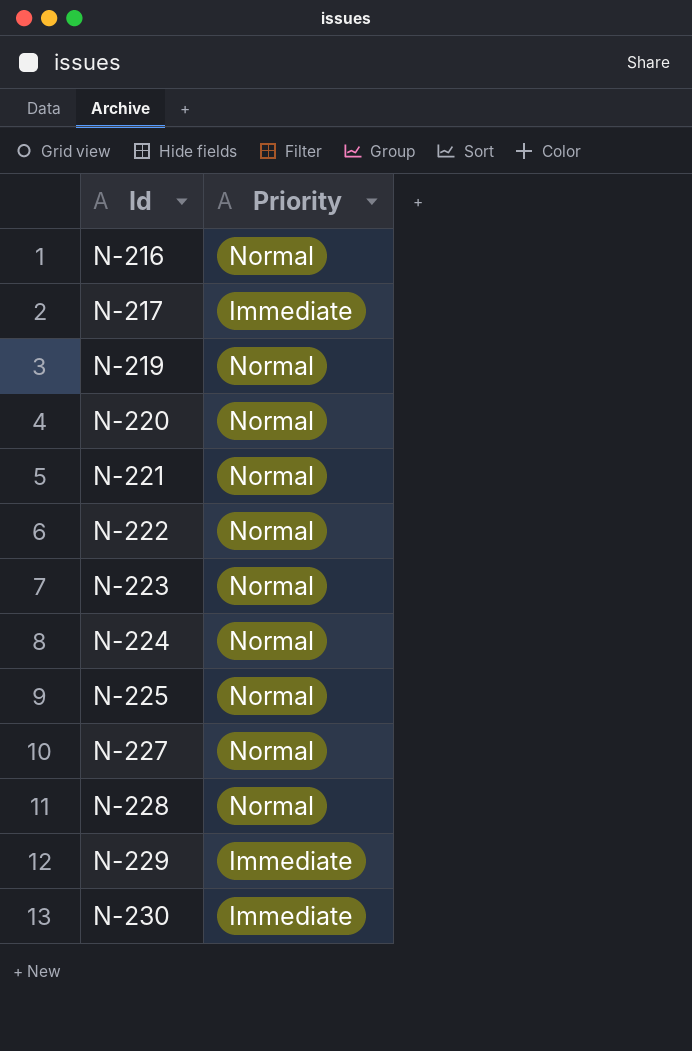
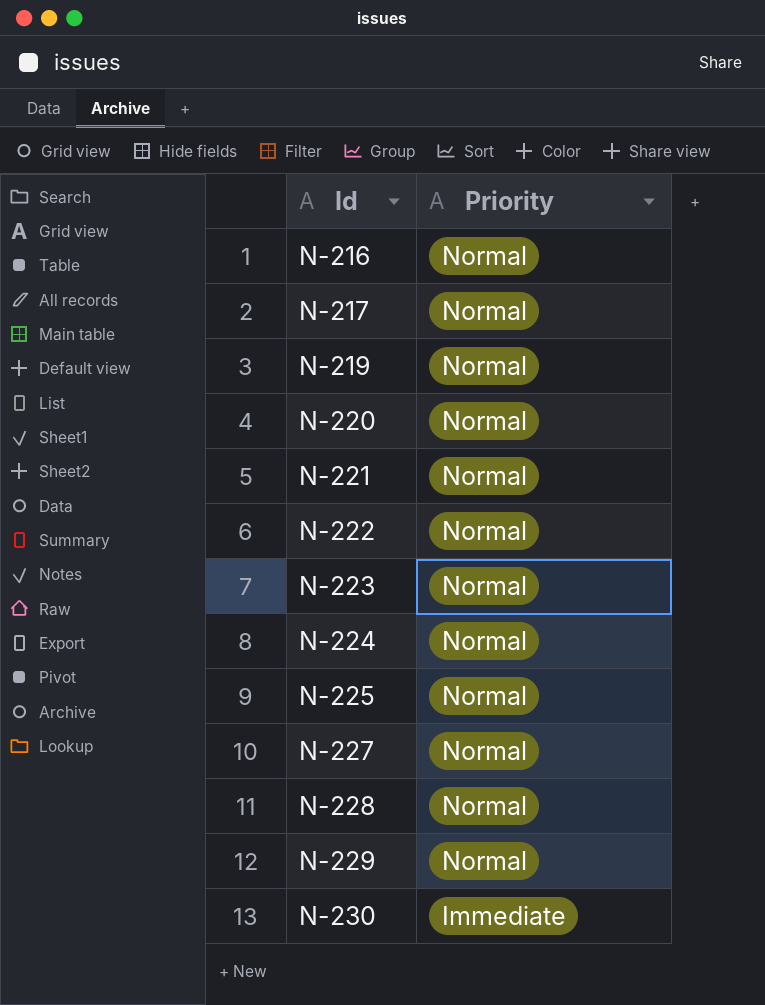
N-217 | Priority: Immediate -> Normal
N-229 | Priority: Immediate -> Normal

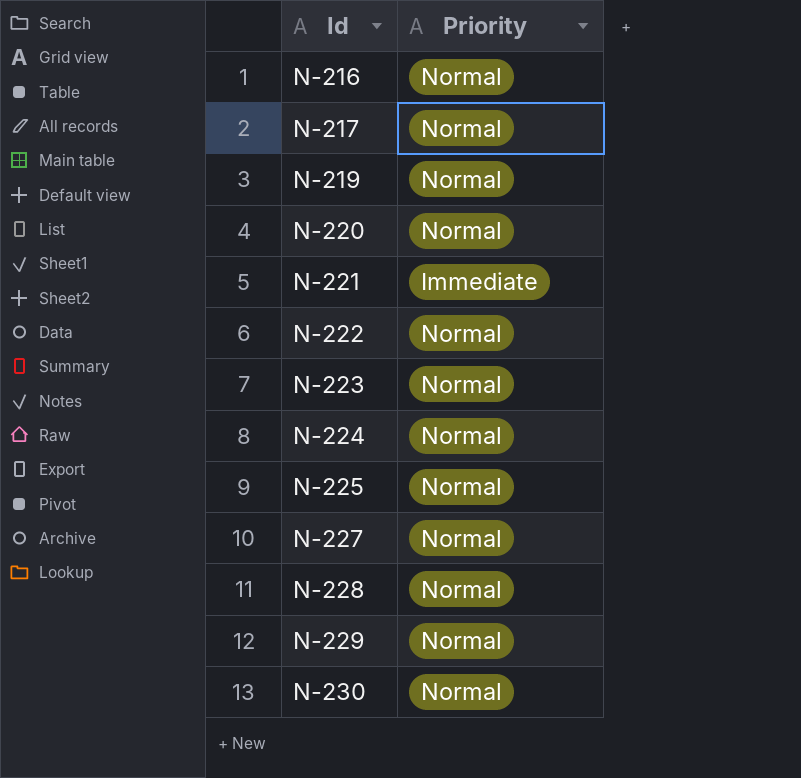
N-221 | Priority: Normal -> Immediate
N-230 | Priority: Immediate -> Normal

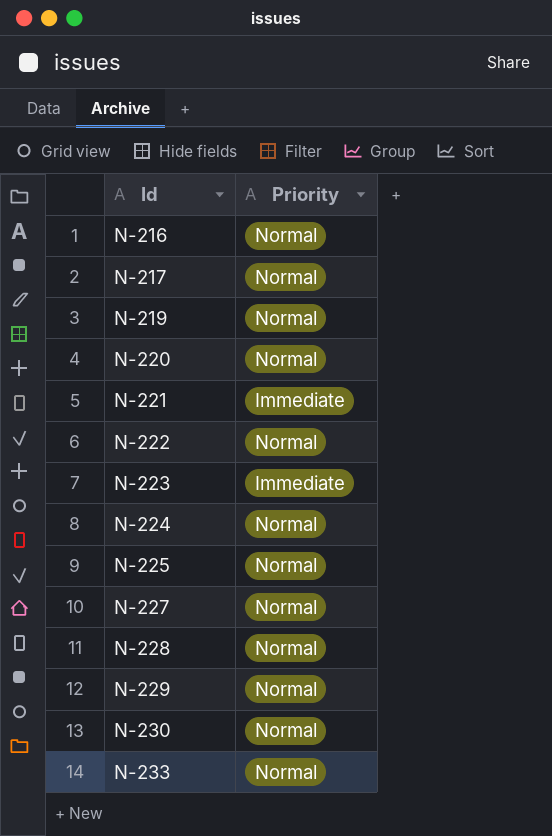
N-223 | Priority: Normal -> Immediate
row N-233: none -> Normal

